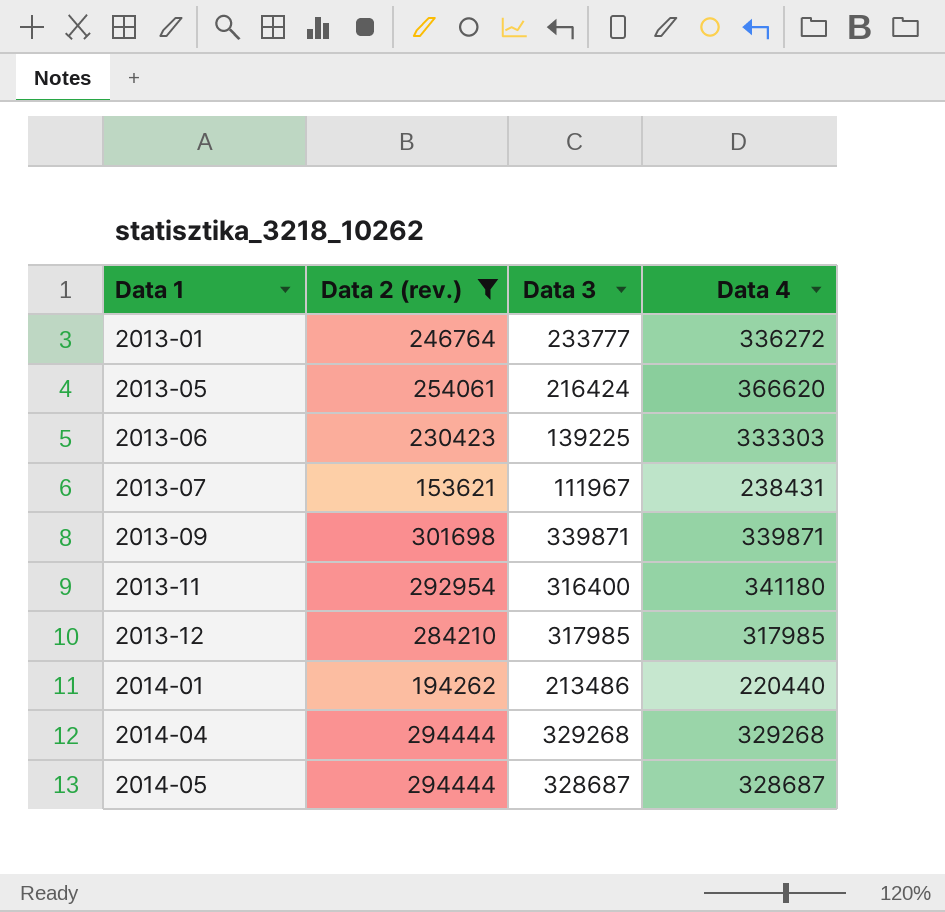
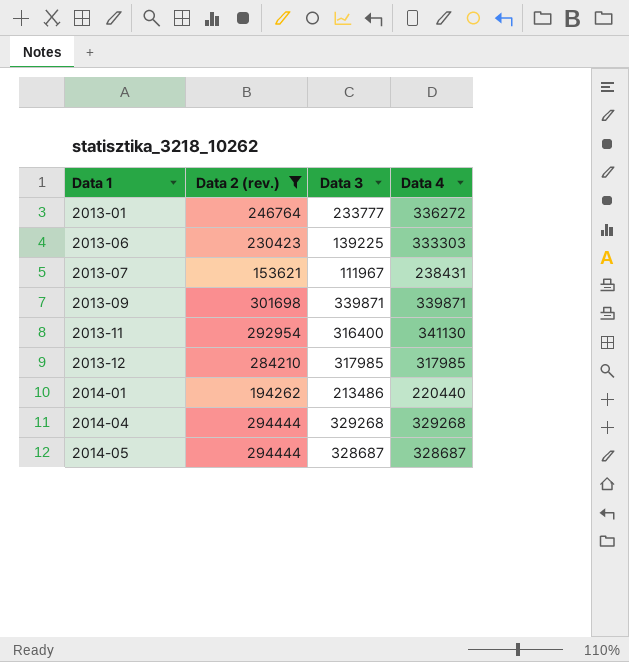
row 2013-05: 254061 | 216424 | 366620 -> none
2013-11 | Data 4: 341180 -> 341130

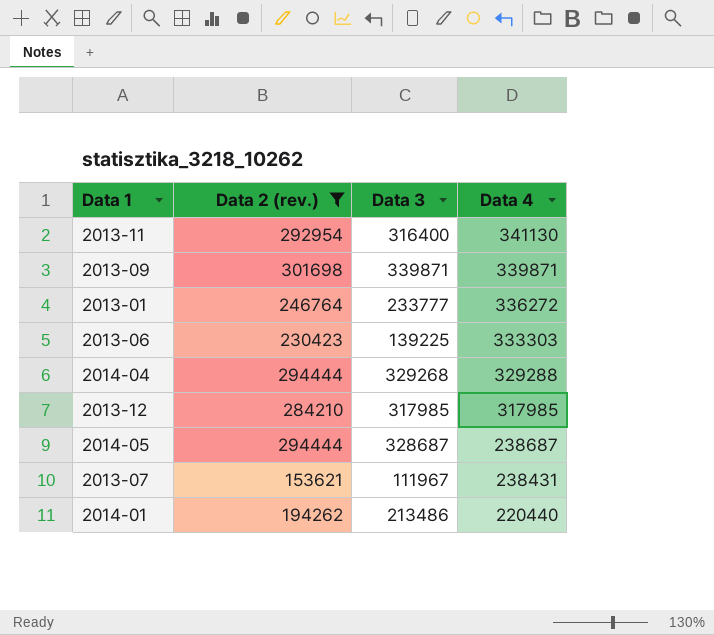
row order: Data 1 ascending -> Data 4 descending
2014-04 | Data 4: 329268 -> 329288
2014-05 | Data 4: 328687 -> 238687

